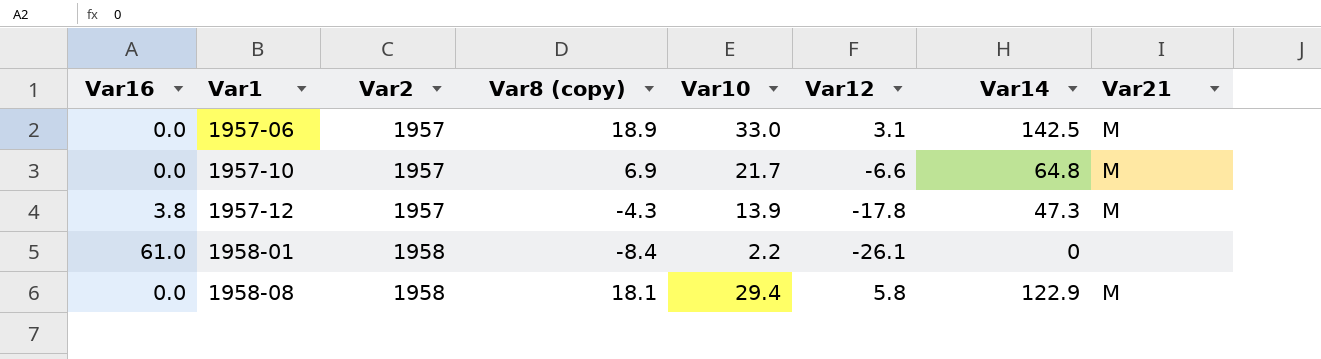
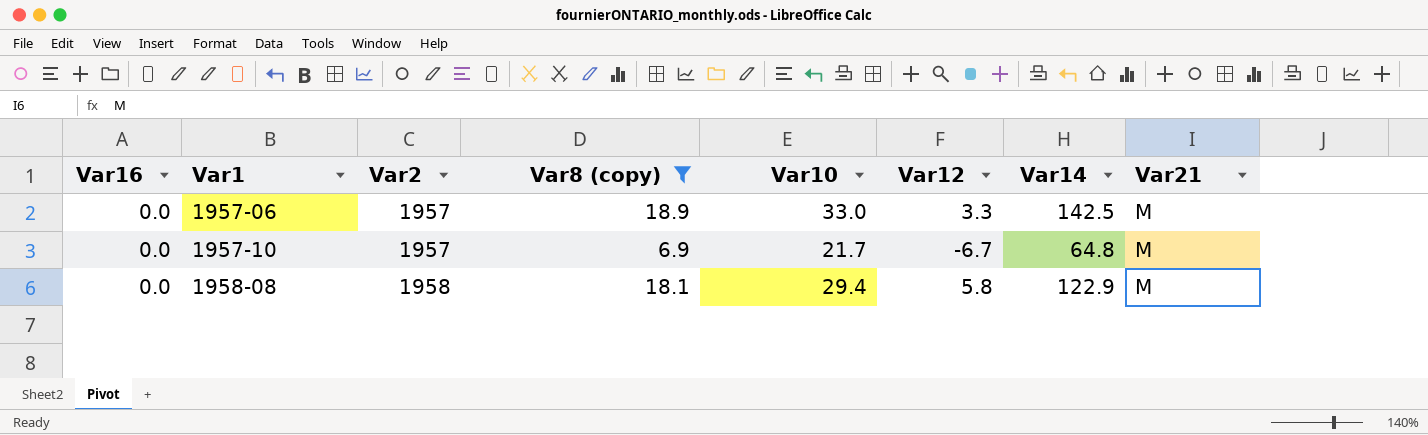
filter: none -> Var8 (copy) >= 6.9
1957-06 | Var12: 3.1 -> 3.3
1957-10 | Var12: -6.6 -> -6.7

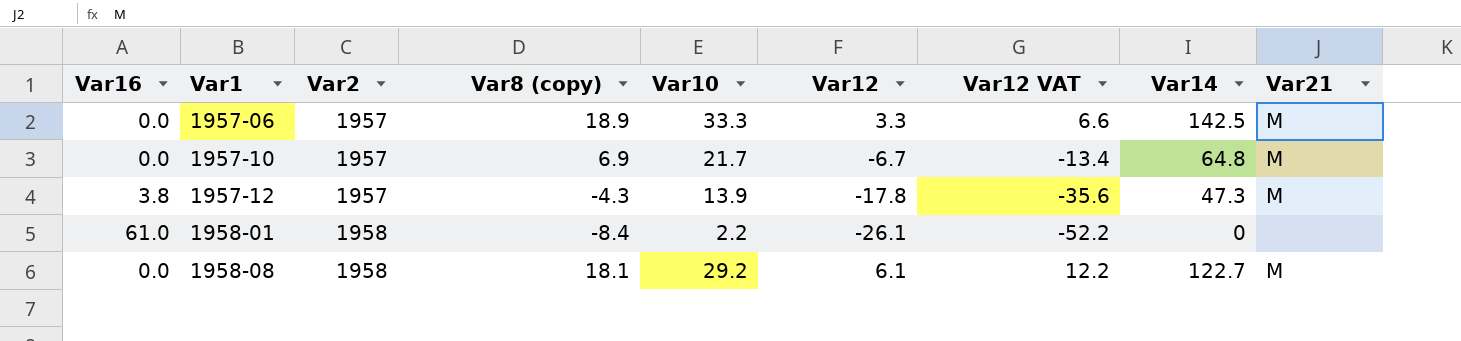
filter: Var8 (copy) >= 6.9 -> none
column Var12 VAT | formula: none -> [Var12] * 2
1957-06 | Var10: 33.0 -> 33.3
1958-08 | Var10: 29.4 -> 29.2
1958-08 | Var12: 5.8 -> 6.1
1958-08 | Var14: 122.9 -> 122.7

